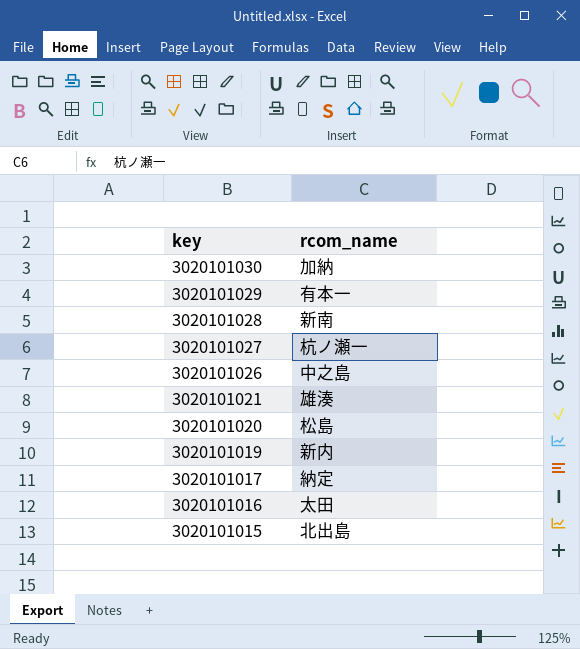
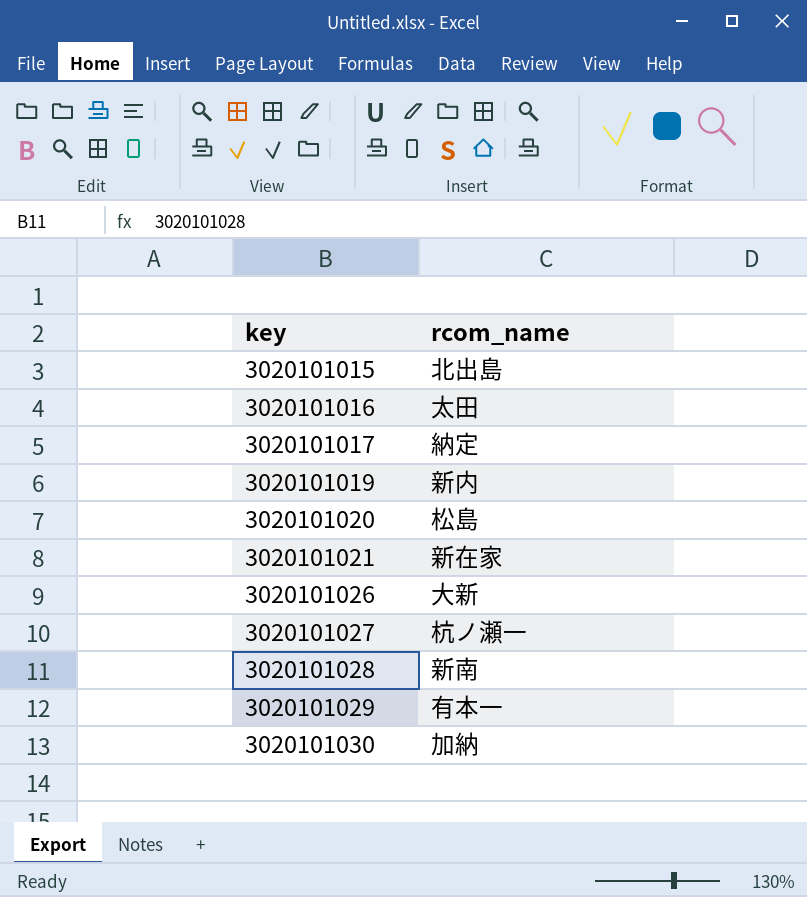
row order: key descending -> key ascending
3020101021 | rcom_name: 雄湊 -> 新在家
3020101026 | rcom_name: 中之島 -> 大新

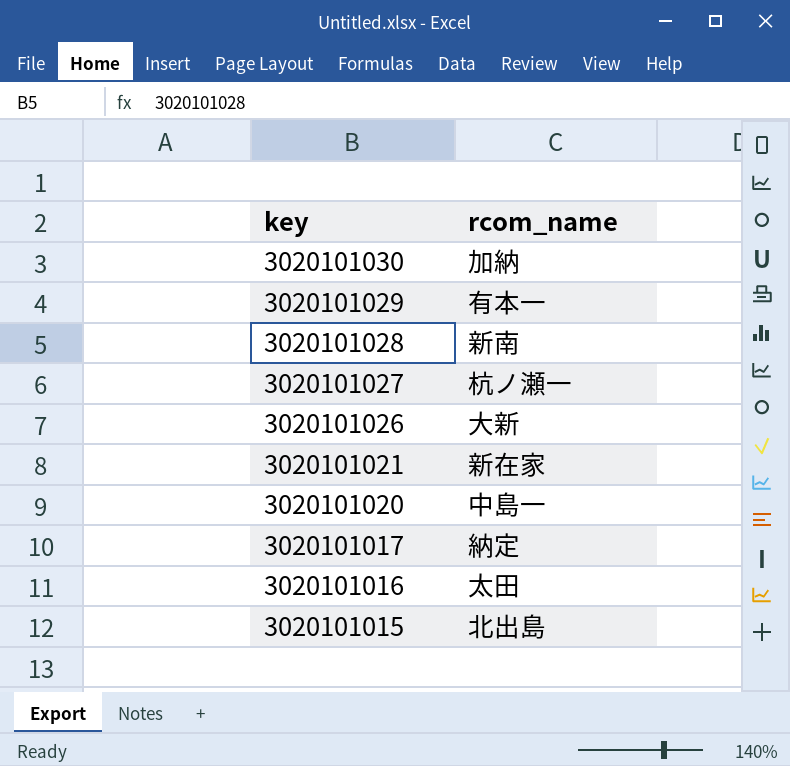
row order: key ascending -> key descending
row 3020101019: 新内 -> none
3020101020 | rcom_name: 松島 -> 中島一

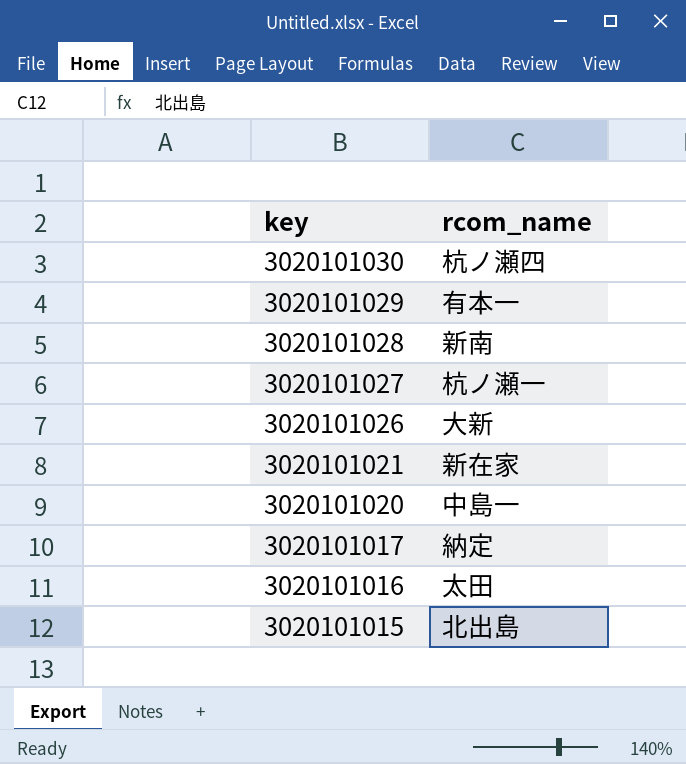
3020101030 | rcom_name: 加納 -> 杭ノ瀬四

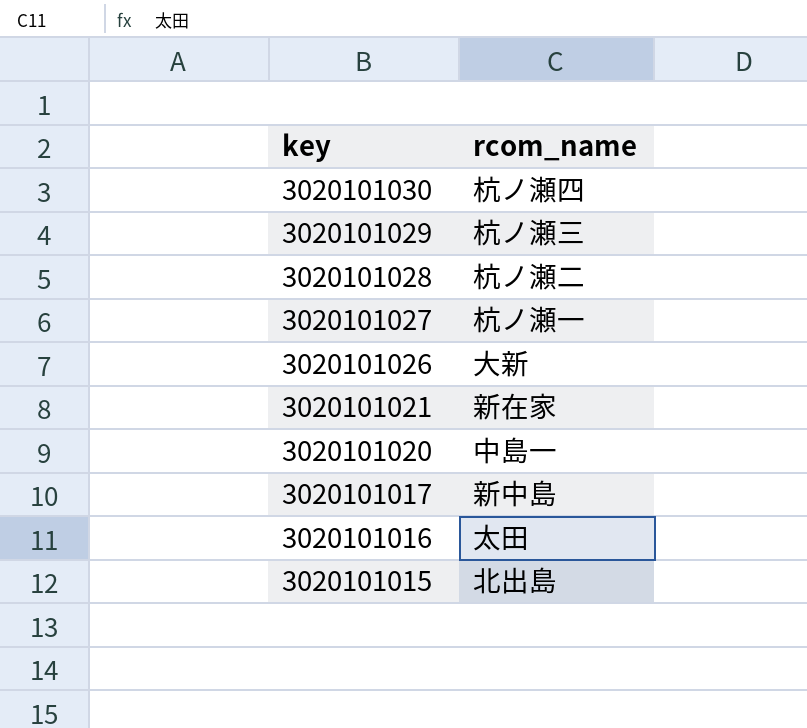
3020101029 | rcom_name: 有本一 -> 杭ノ瀬三
3020101028 | rcom_name: 新南 -> 杭ノ瀬二
3020101017 | rcom_name: 納定 -> 新中島

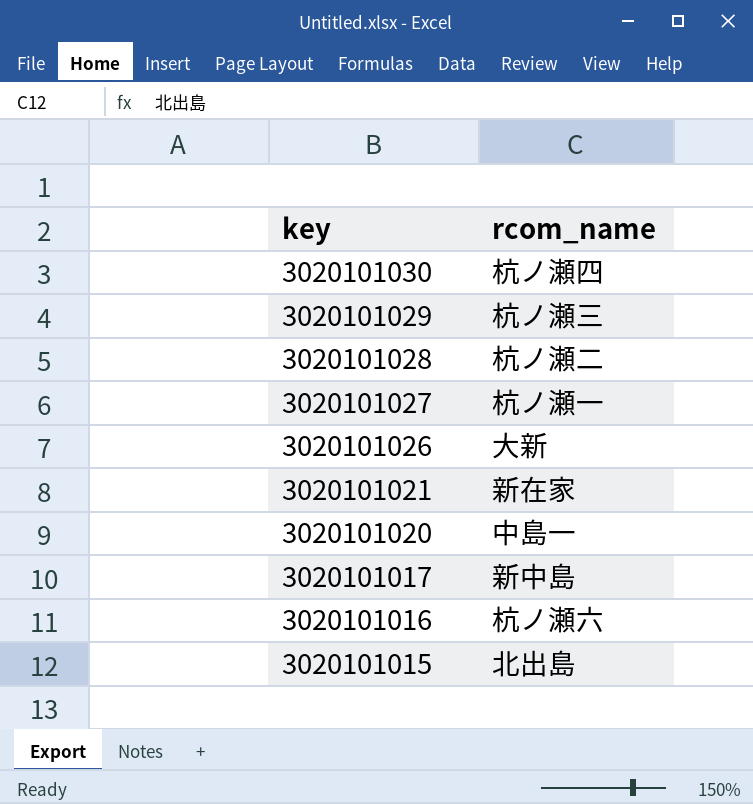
3020101016 | rcom_name: 太田 -> 杭ノ瀬六

